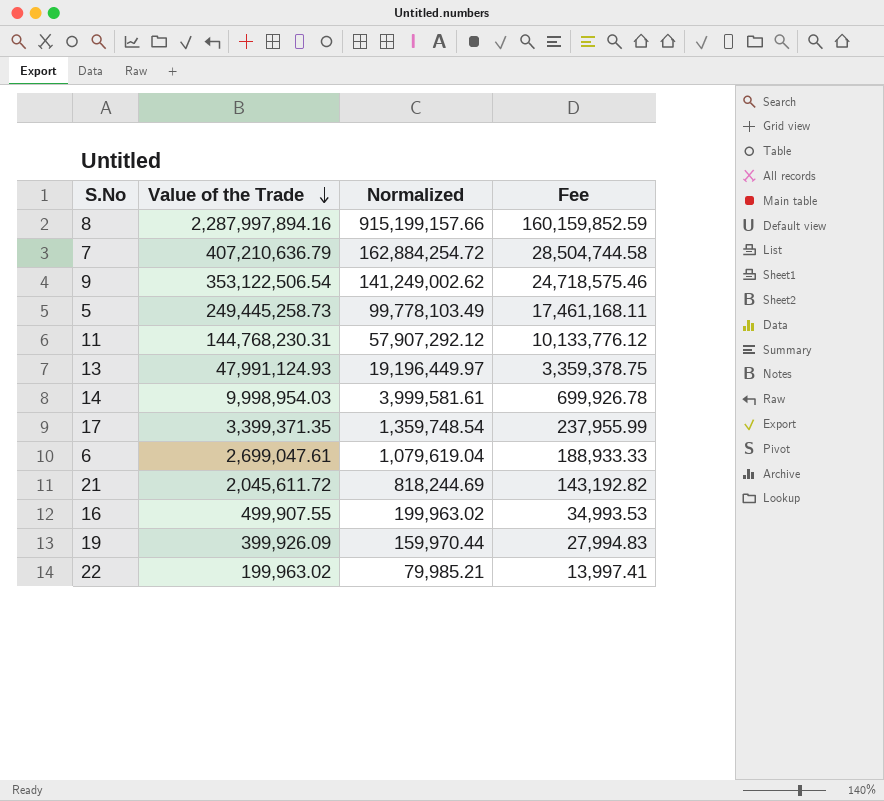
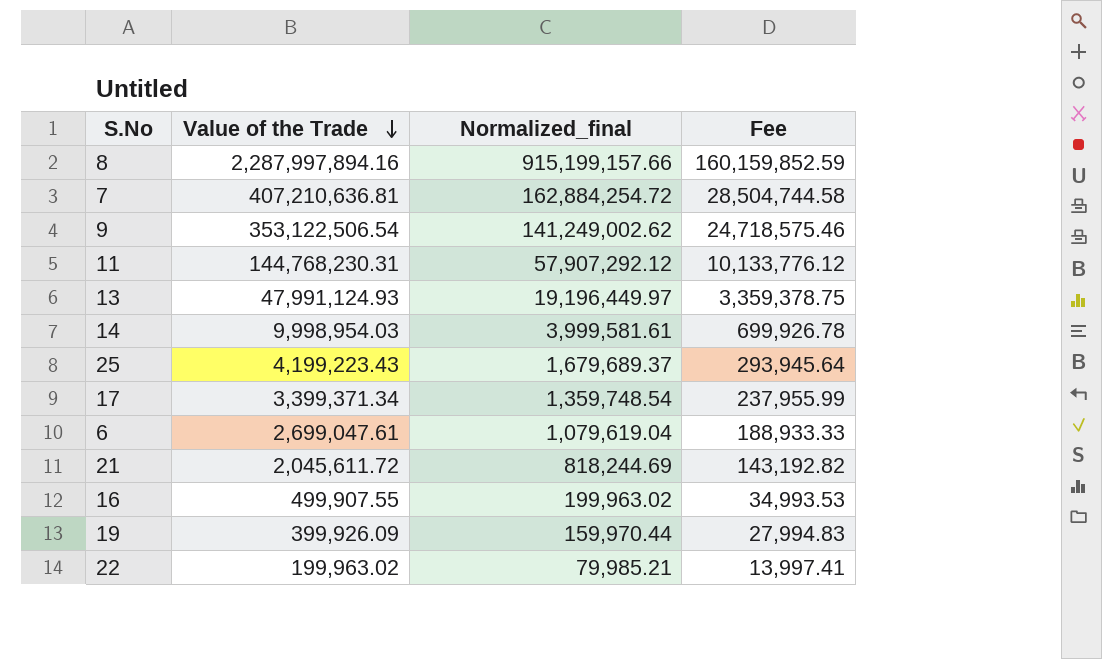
column name: Normalized -> Normalized_final
row 5: 249,445,258.73 | 99,778,103.49 | 17,461,168.11 -> none
7 | Value of the Trade: 407,210,636.79 -> 407,210,636.81
row 25: none -> 4,199,223.43 | 1,679,689.37 | 293,945.64
17 | Value of the Trade: 3,399,371.35 -> 3,399,371.34

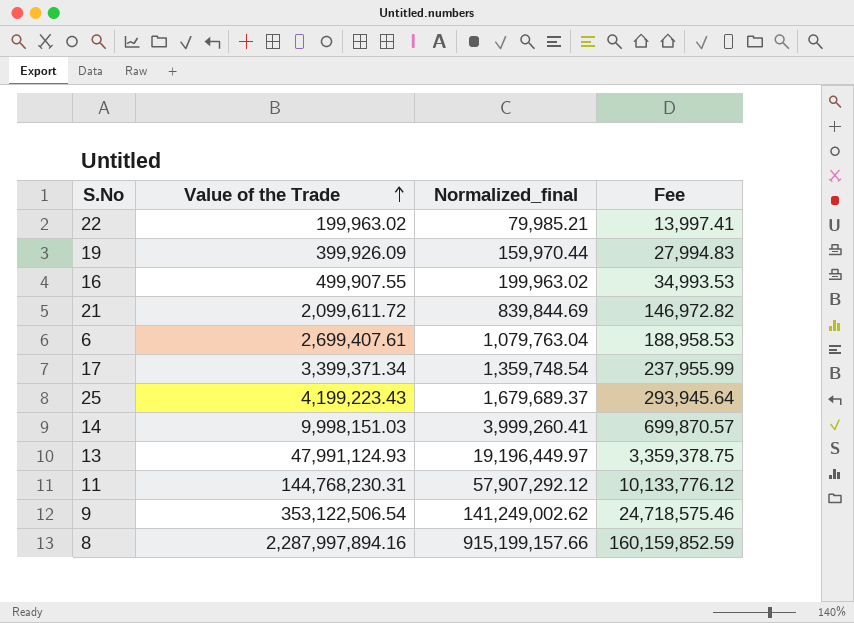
row order: Value of the Trade descending -> Value of the Trade ascending
row 7: 407,210,636.81 | 162,884,254.72 | 28,504,744.58 -> none
21 | Value of the Trade: 2,045,611.72 -> 2,099,611.72
21 | Normalized_final: 818,244.69 -> 839,844.69
21 | Fee: 143,192.82 -> 146,972.82
6 | Value of the Trade: 2,699,047.61 -> 2,699,407.61
6 | Normalized_final: 1,079,619.04 -> 1,079,763.04
6 | Fee: 188,933.33 -> 188,958.53
14 | Value of the Trade: 9,998,954.03 -> 9,998,151.03
14 | Normalized_final: 3,999,581.61 -> 3,999,260.41
14 | Fee: 699,926.78 -> 699,870.57

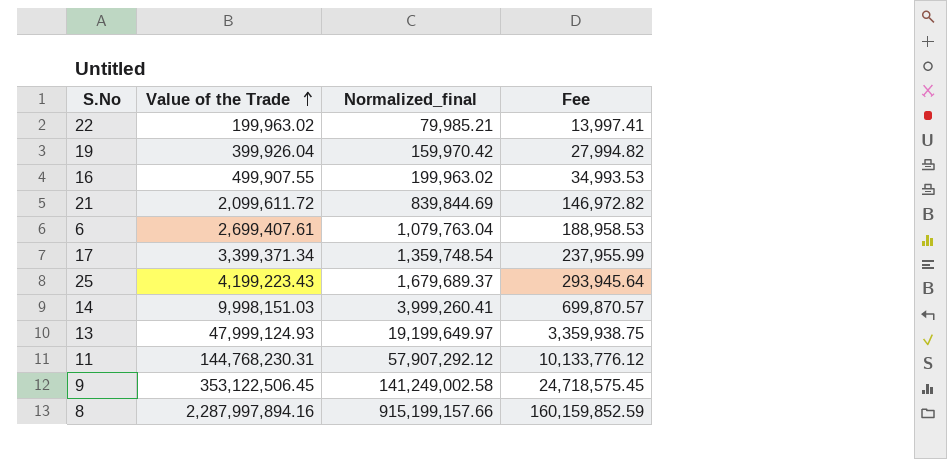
19 | Value of the Trade: 399,926.09 -> 399,926.04
19 | Normalized_final: 159,970.44 -> 159,970.42
19 | Fee: 27,994.83 -> 27,994.82
13 | Value of the Trade: 47,991,124.93 -> 47,999,124.93
13 | Normalized_final: 19,196,449.97 -> 19,199,649.97
13 | Fee: 3,359,378.75 -> 3,359,938.75
9 | Value of the Trade: 353,122,506.54 -> 353,122,506.45
9 | Normalized_final: 141,249,002.62 -> 141,249,002.58
9 | Fee: 24,718,575.46 -> 24,718,575.45

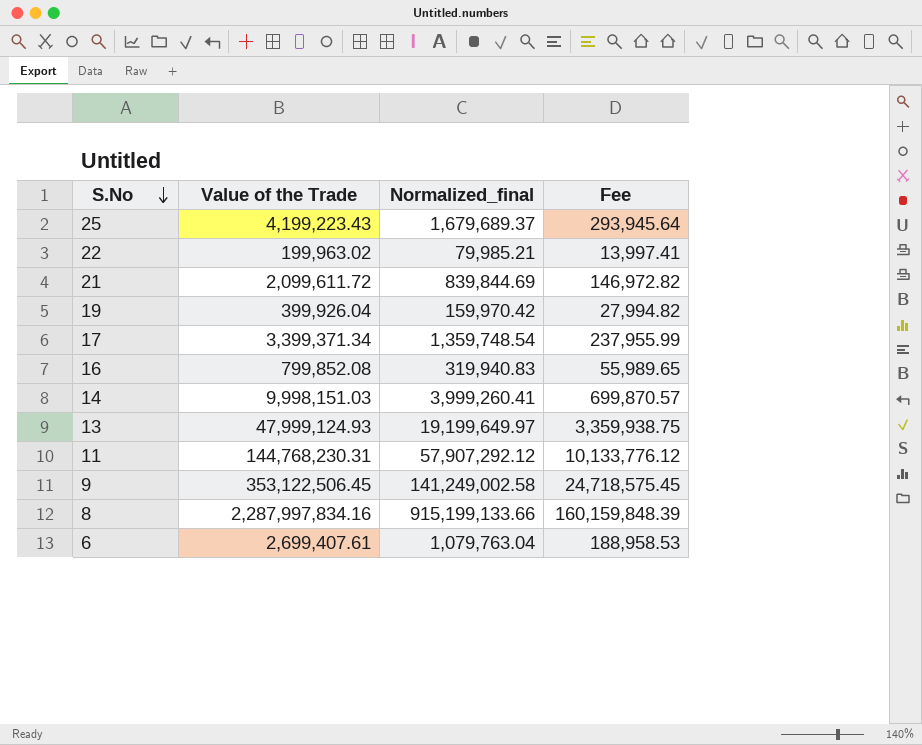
row order: Value of the Trade ascending -> S.No descending
16 | Value of the Trade: 499,907.55 -> 799,852.08
16 | Normalized_final: 199,963.02 -> 319,940.83
16 | Fee: 34,993.53 -> 55,989.65
8 | Value of the Trade: 2,287,997,894.16 -> 2,287,997,834.16
8 | Normalized_final: 915,199,157.66 -> 915,199,133.66
8 | Fee: 160,159,852.59 -> 160,159,848.39

